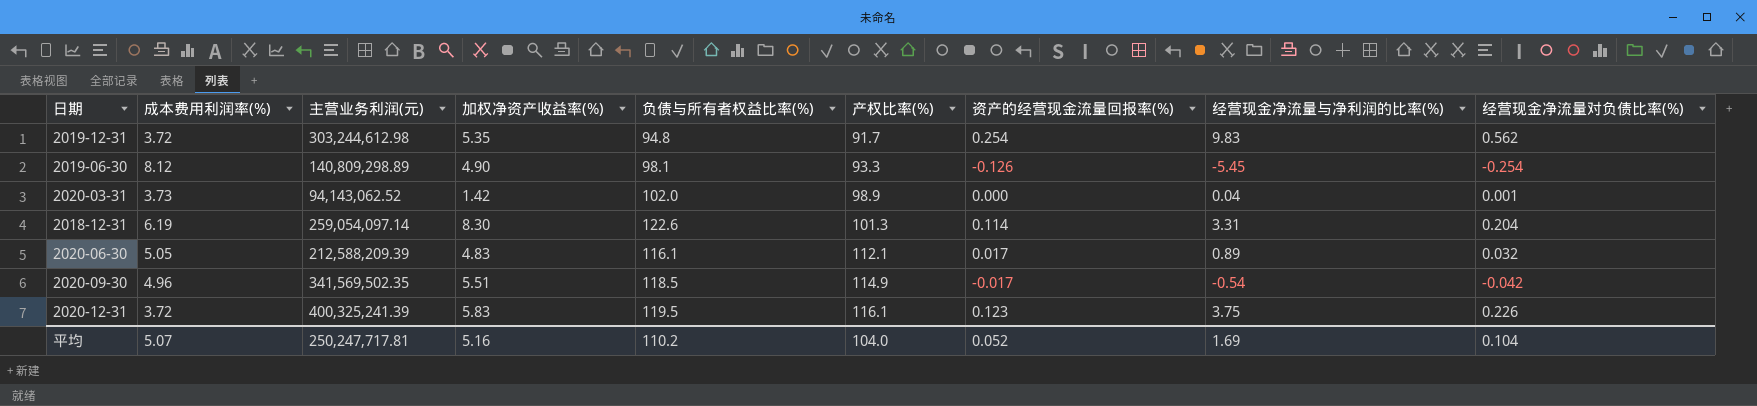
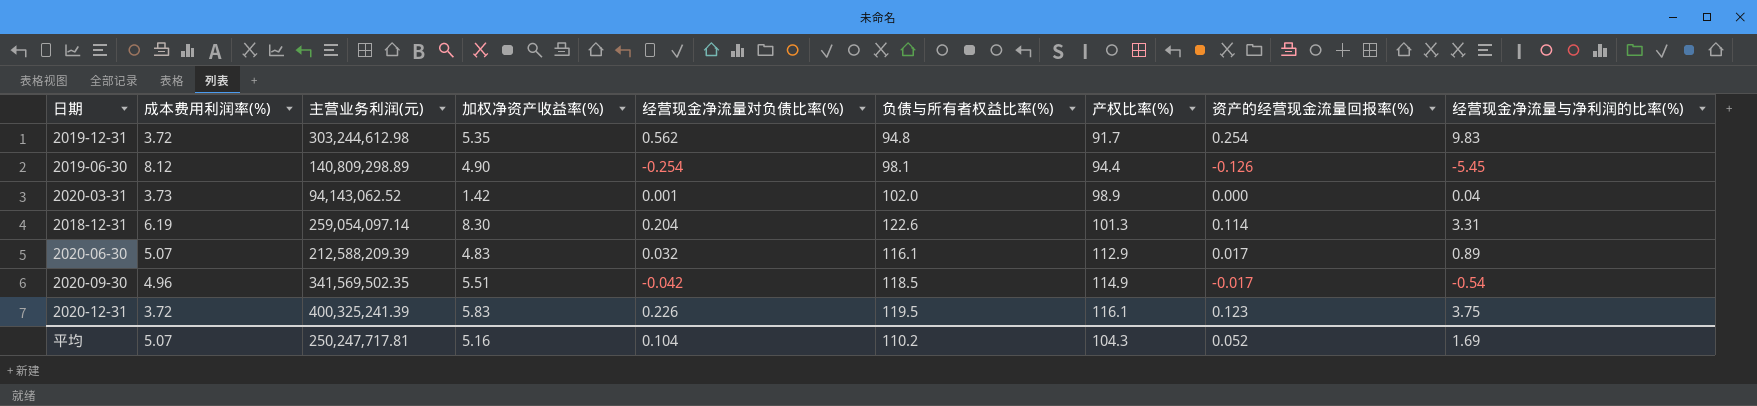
column 经营现金净流量对负债比率(%) | position: 9 -> 5
2019-06-30 | 产权比率(%): 93.3 -> 94.4
2020-06-30 | 成本费用利润率(%): 5.05 -> 5.07
2020-06-30 | 产权比率(%): 112.1 -> 112.9
平均 | 产权比率(%): 104.0 -> 104.3

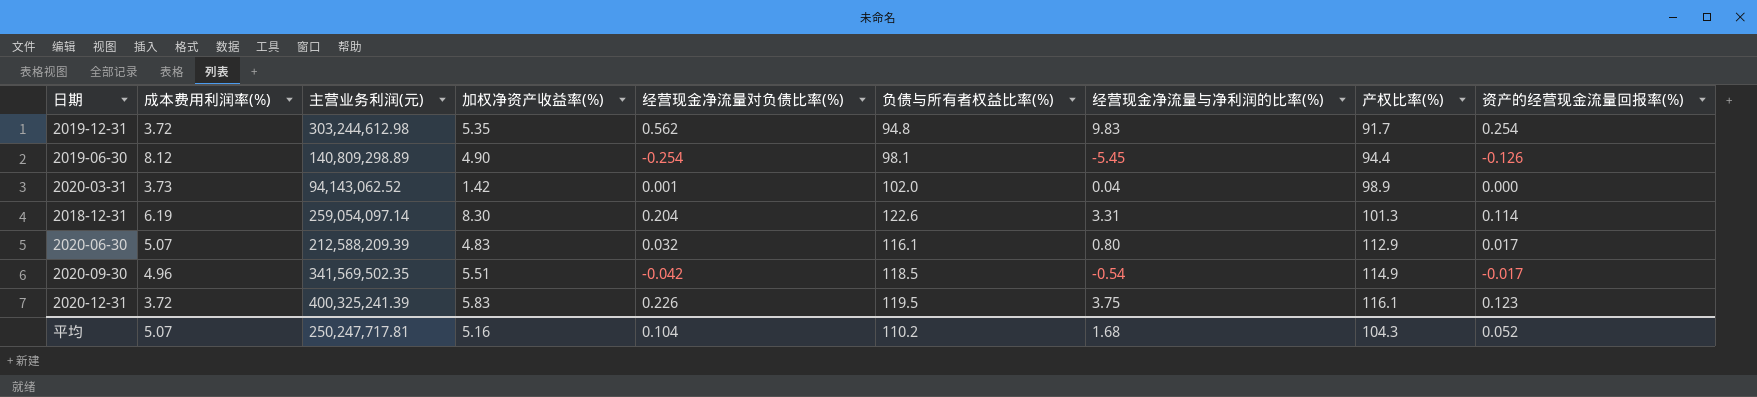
column 经营现金净流量与净利润的比率(%) | position: 9 -> 7
2020-06-30 | 经营现金净流量与净利润的比率(%): 0.89 -> 0.80
平均 | 经营现金净流量与净利润的比率(%): 1.69 -> 1.68

